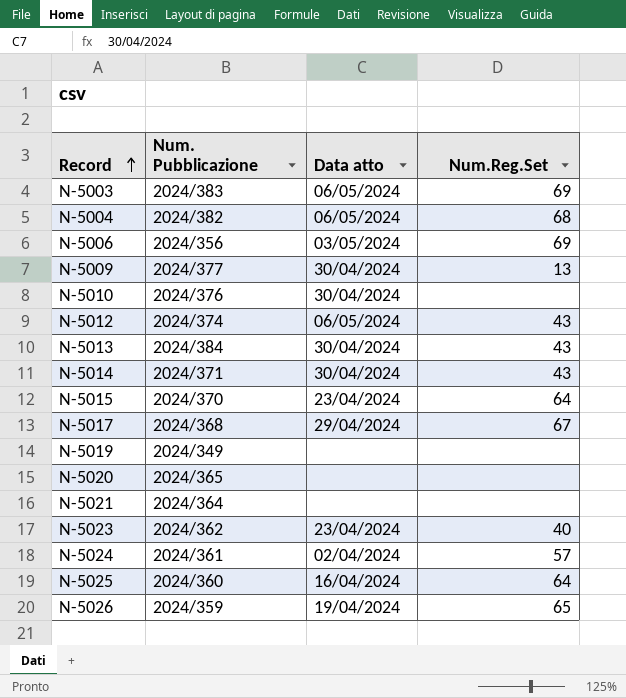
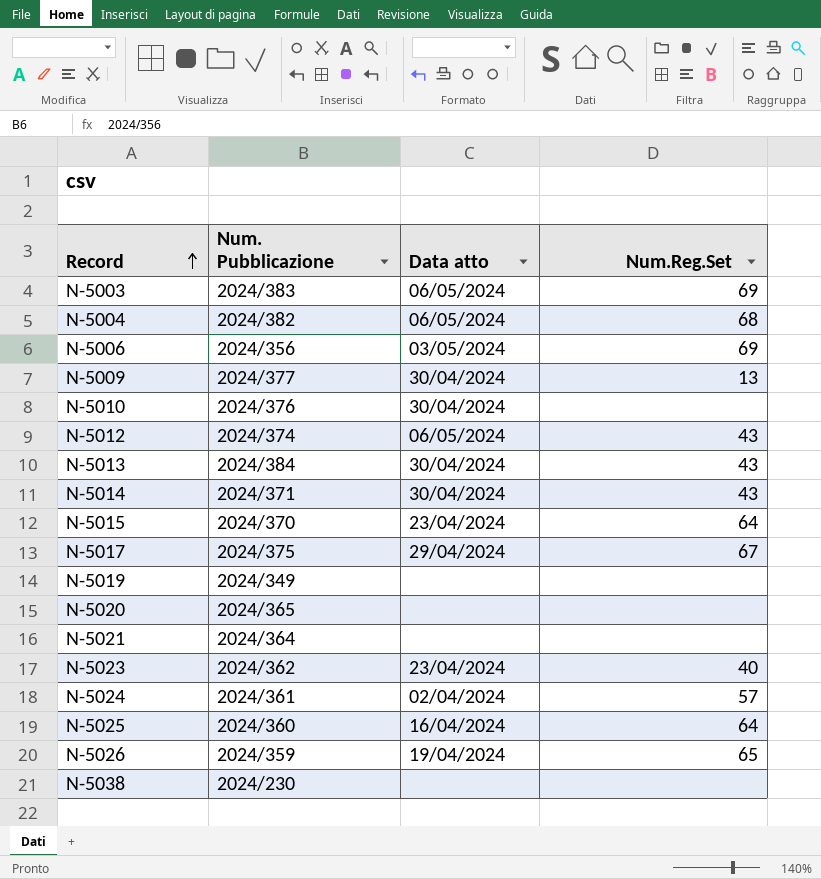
N-5017 | Num. Pubblicazione: 2024/368 -> 2024/375
row N-5038: none -> 2024/230 | none | none

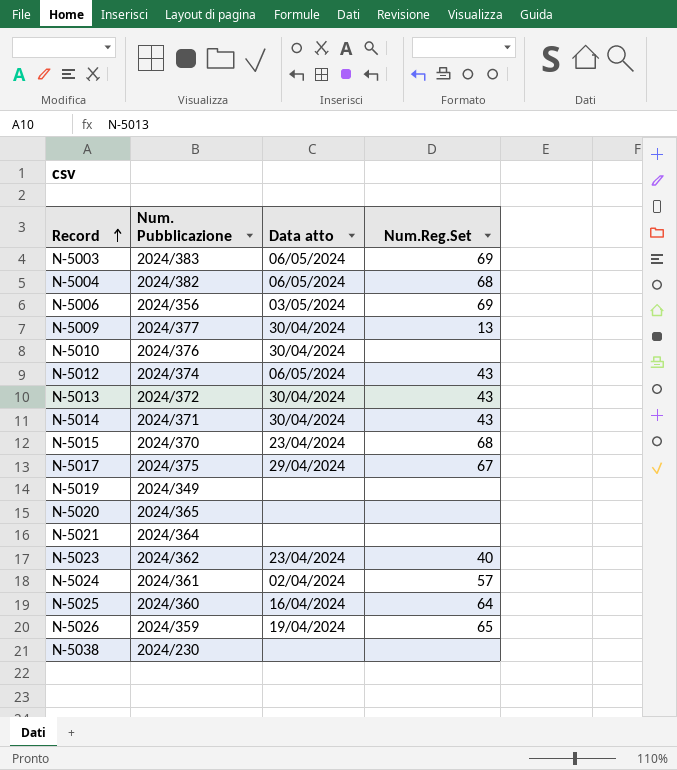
N-5013 | Num. Pubblicazione: 2024/384 -> 2024/372
N-5015 | Num.Reg.Set: 64 -> 68

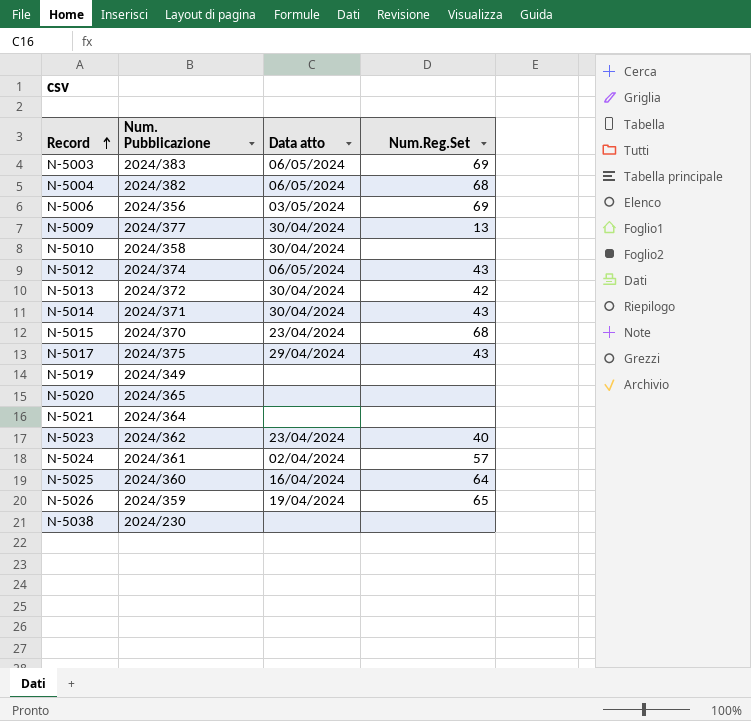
N-5010 | Num. Pubblicazione: 2024/376 -> 2024/358
N-5013 | Num.Reg.Set: 43 -> 42
N-5017 | Num.Reg.Set: 67 -> 43

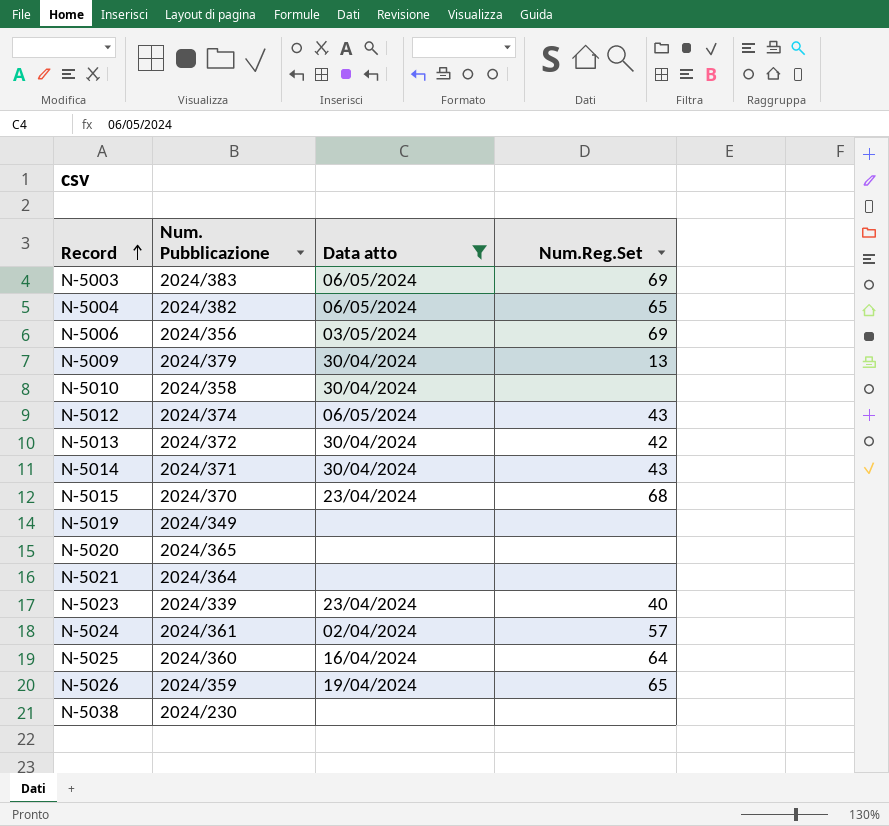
filter: none -> Data atto != 29/04/2024
N-5004 | Num.Reg.Set: 68 -> 65
N-5009 | Num. Pubblicazione: 2024/377 -> 2024/379
N-5023 | Num. Pubblicazione: 2024/362 -> 2024/339

